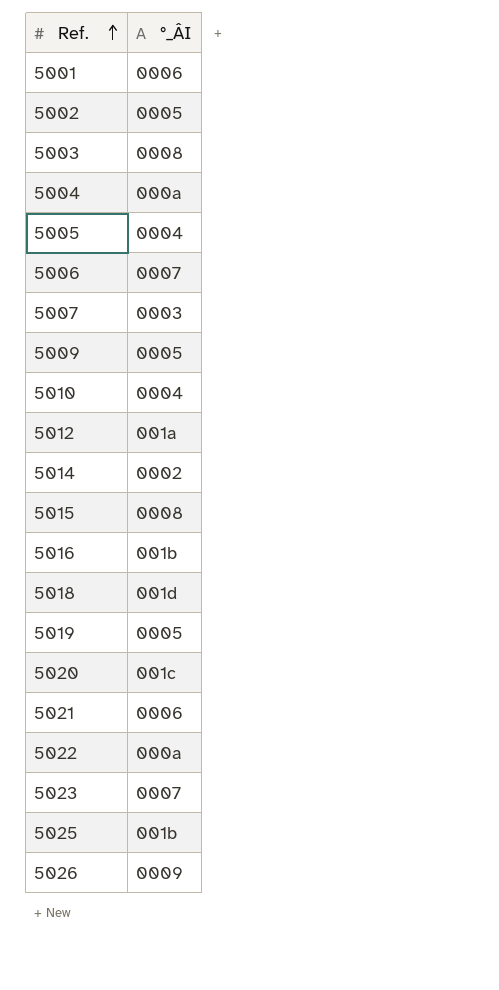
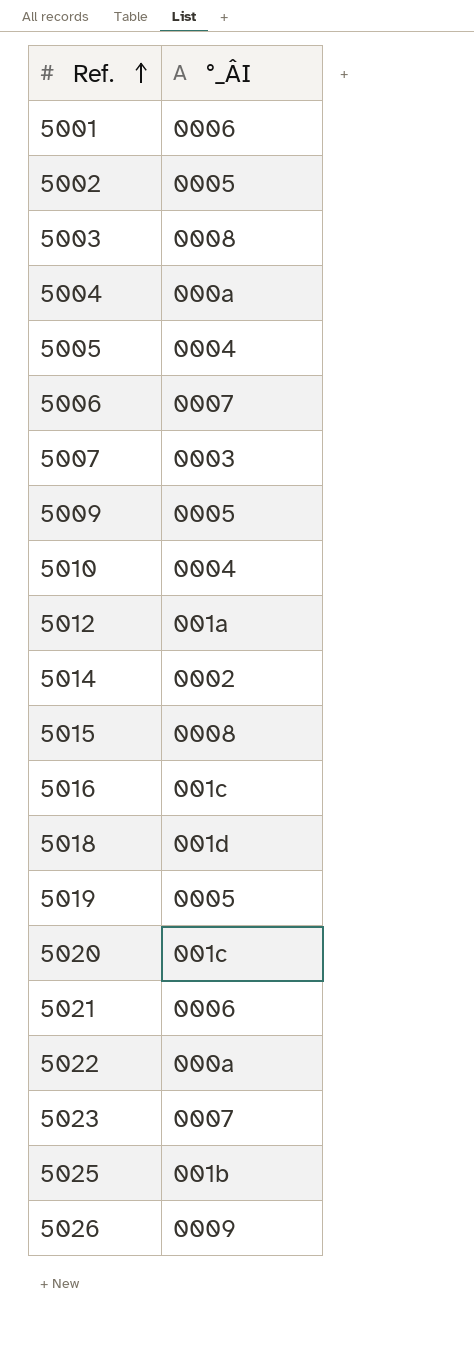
5016 | °_ÂI: 001b -> 001c

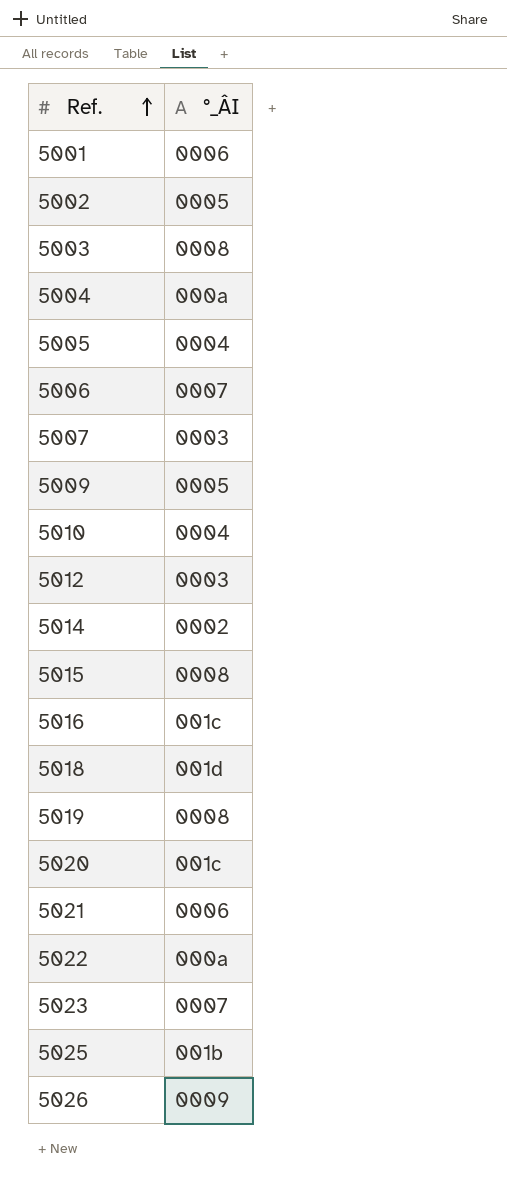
5012 | °_ÂI: 001a -> 0003
5019 | °_ÂI: 0005 -> 0008

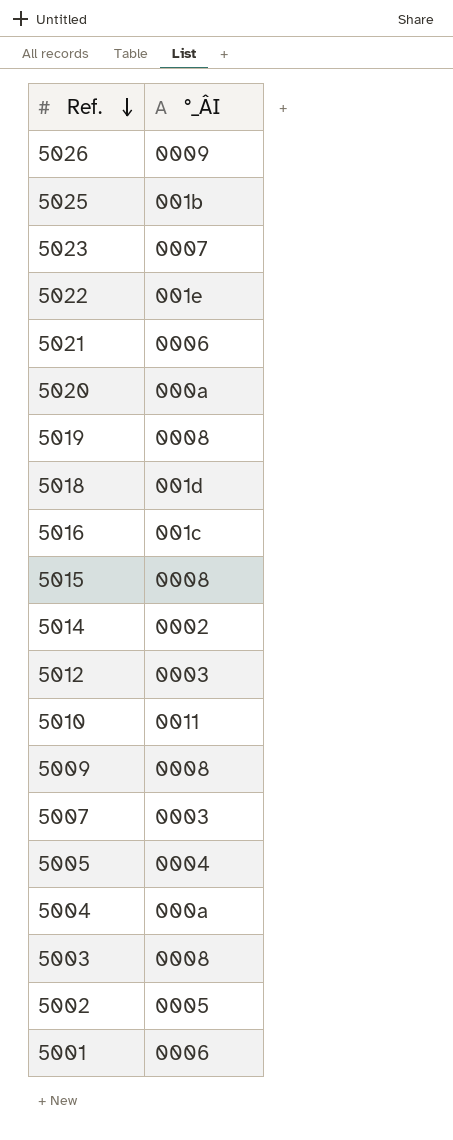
row order: Ref. ascending -> Ref. descending
row 5006: 0007 -> none
5022 | °_ÂI: 000a -> 001e
5020 | °_ÂI: 001c -> 000a
5010 | °_ÂI: 0004 -> 0011
5009 | °_ÂI: 0005 -> 0008

